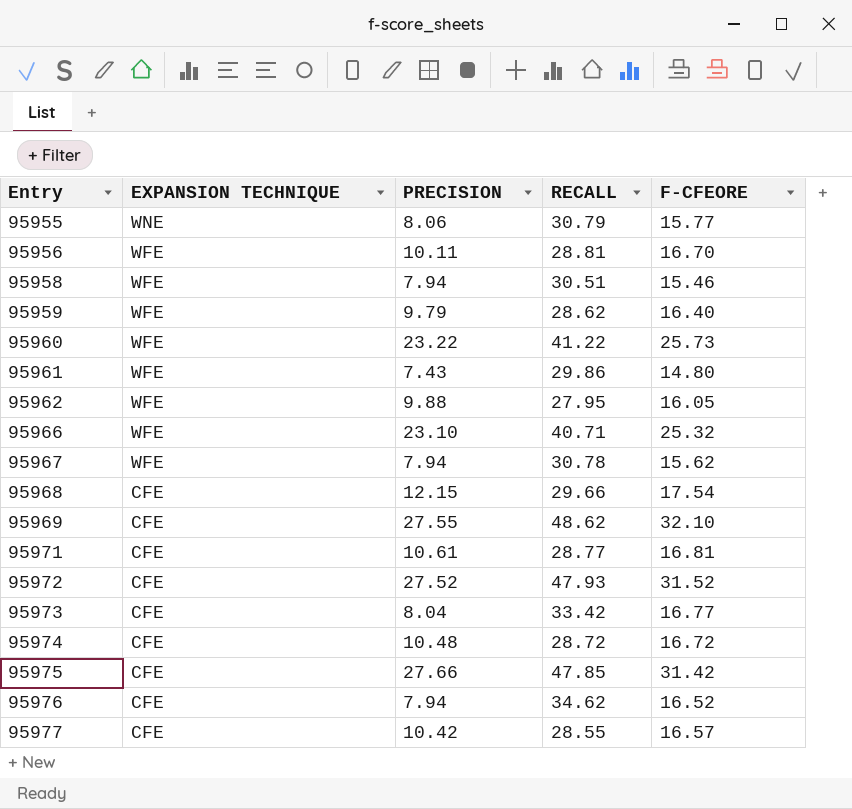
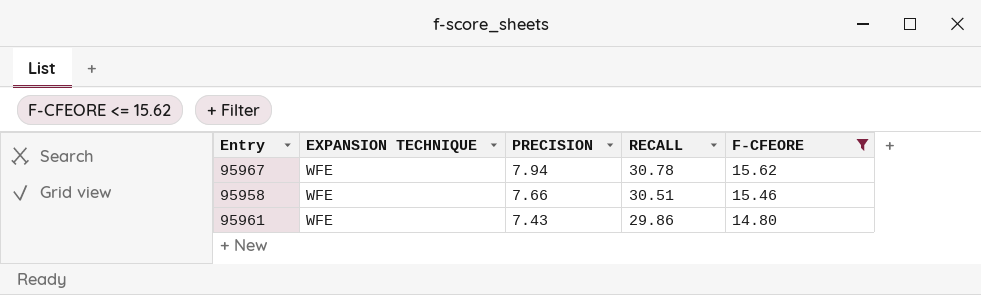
filter: none -> F-CFEORE <= 15.62
row order: Entry ascending -> PRECISION descending
95958 | PRECISION: 7.94 -> 7.66

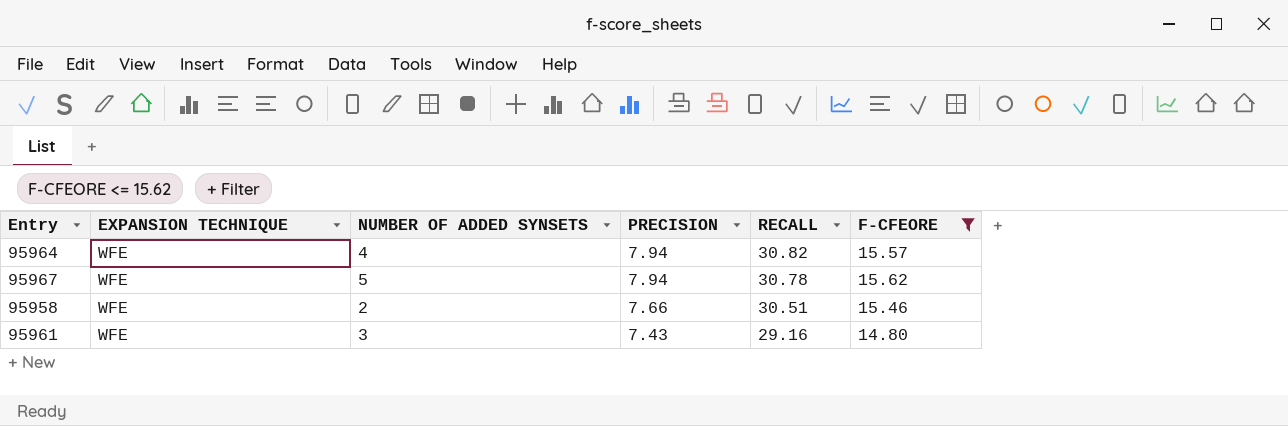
column NUMBER OF ADDED SYNSETS | position: none -> 3
row 95964: none -> WFE | 4 | 7.94 | 30.82 | 15.57
95961 | RECALL: 29.86 -> 29.16

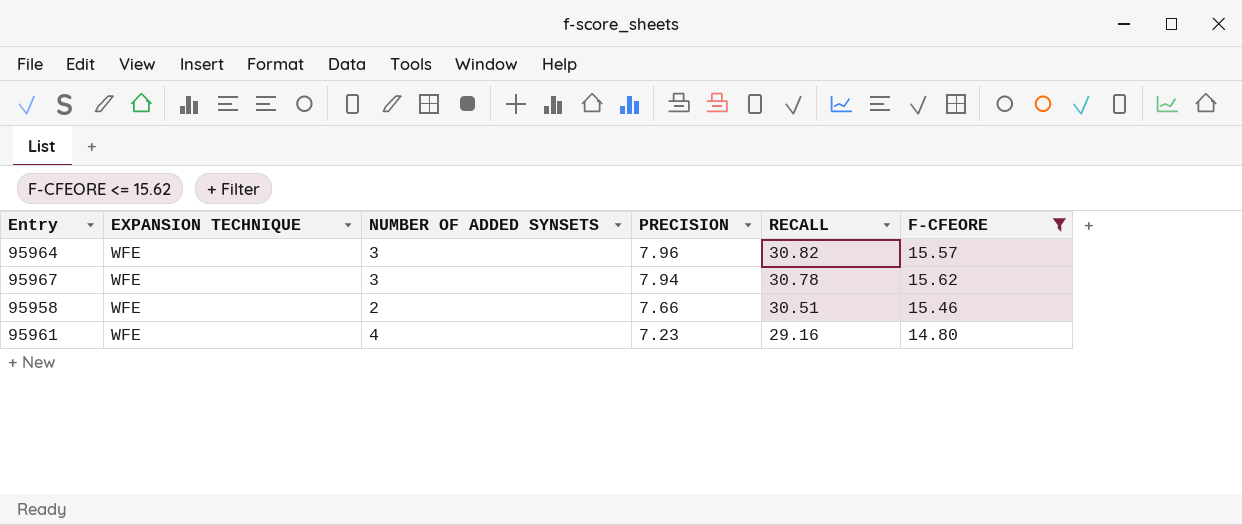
95964 | NUMBER OF ADDED SYNSETS: 4 -> 3
95964 | PRECISION: 7.94 -> 7.96
95967 | NUMBER OF ADDED SYNSETS: 5 -> 3
95961 | NUMBER OF ADDED SYNSETS: 3 -> 4
95961 | PRECISION: 7.43 -> 7.23

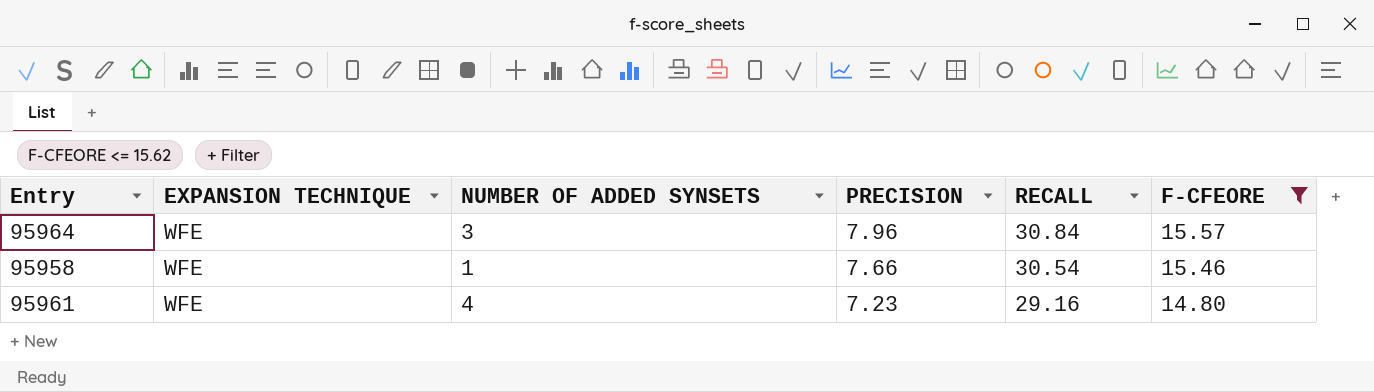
row 95967: WFE | 3 | 7.94 | 30.78 | 15.62 -> none
95964 | RECALL: 30.82 -> 30.84
95958 | NUMBER OF ADDED SYNSETS: 2 -> 1
95958 | RECALL: 30.51 -> 30.54

